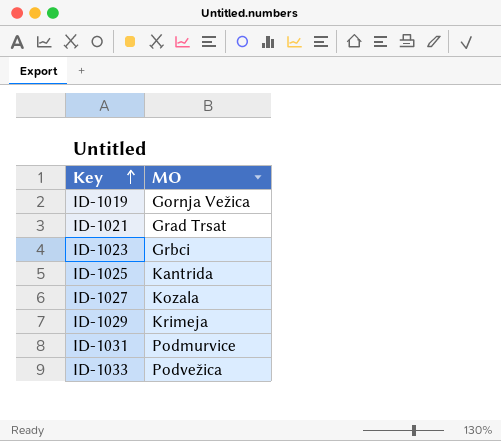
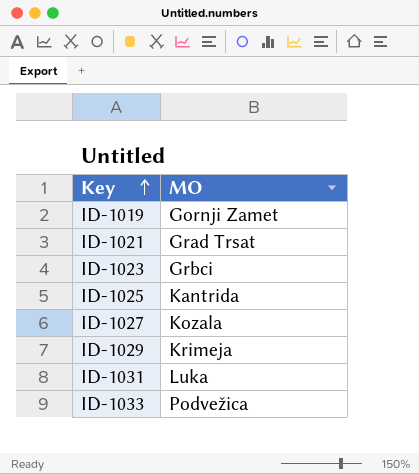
ID-1019 | MO: Gornja Vežica -> Gornji Zamet
ID-1031 | MO: Podmurvice -> Luka

